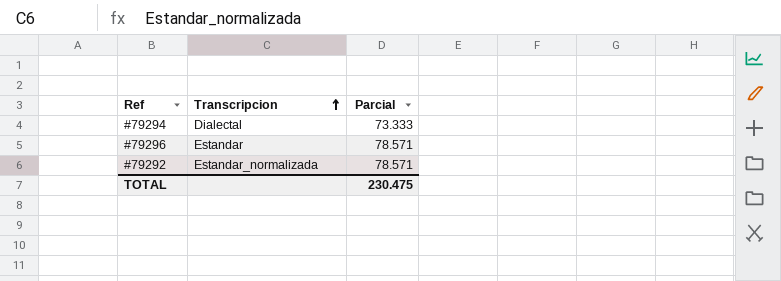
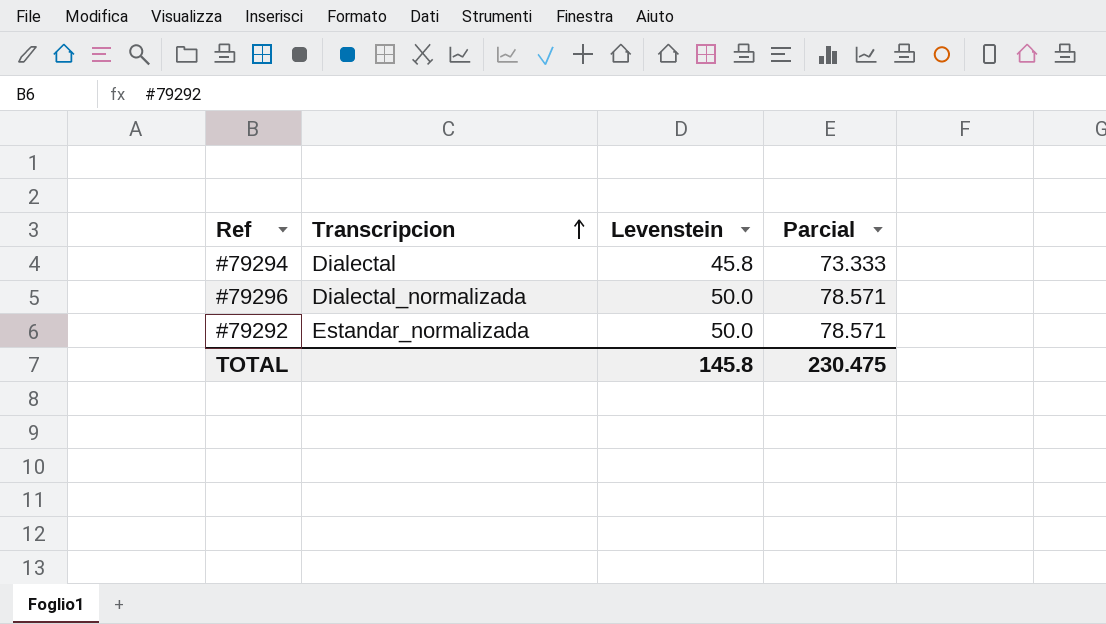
column Levenstein | position: none -> 3
#79296 | Transcripcion: Estandar -> Dialectal_normalizada

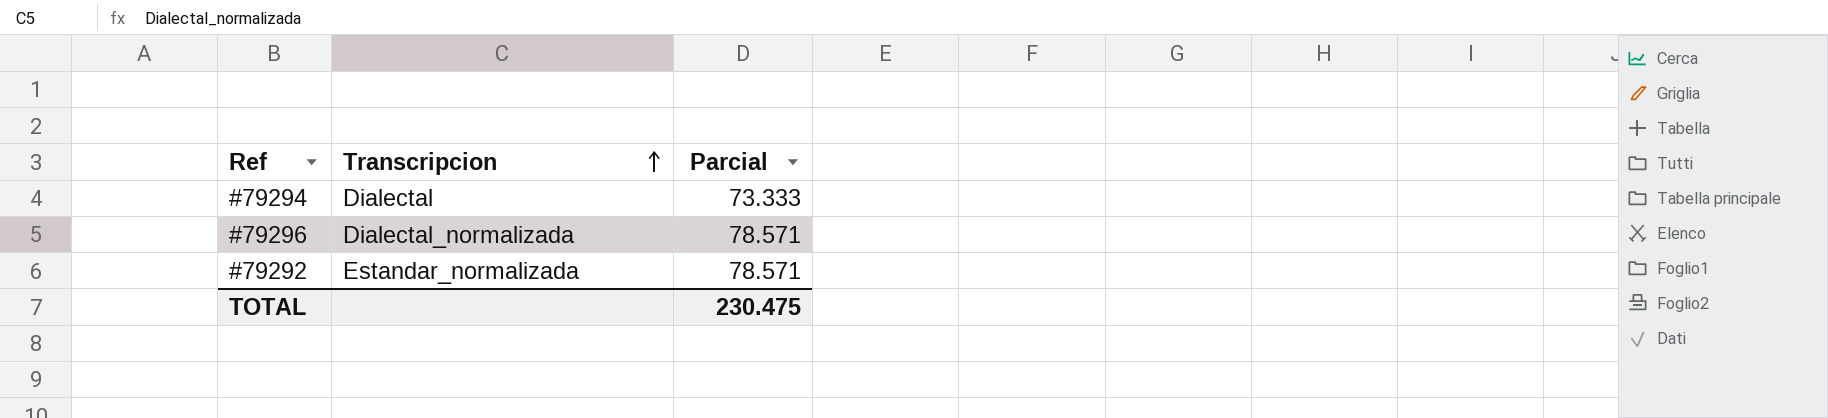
column Levenstein | position: 3 -> none

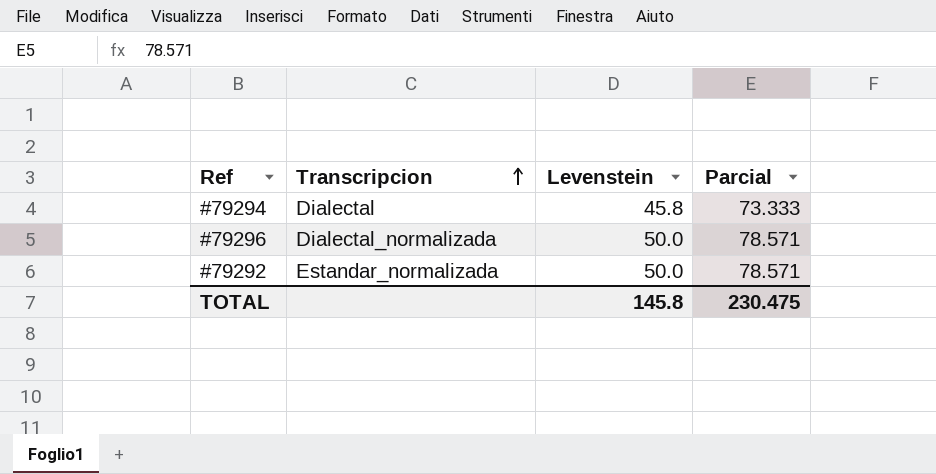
column Levenstein | position: none -> 3

